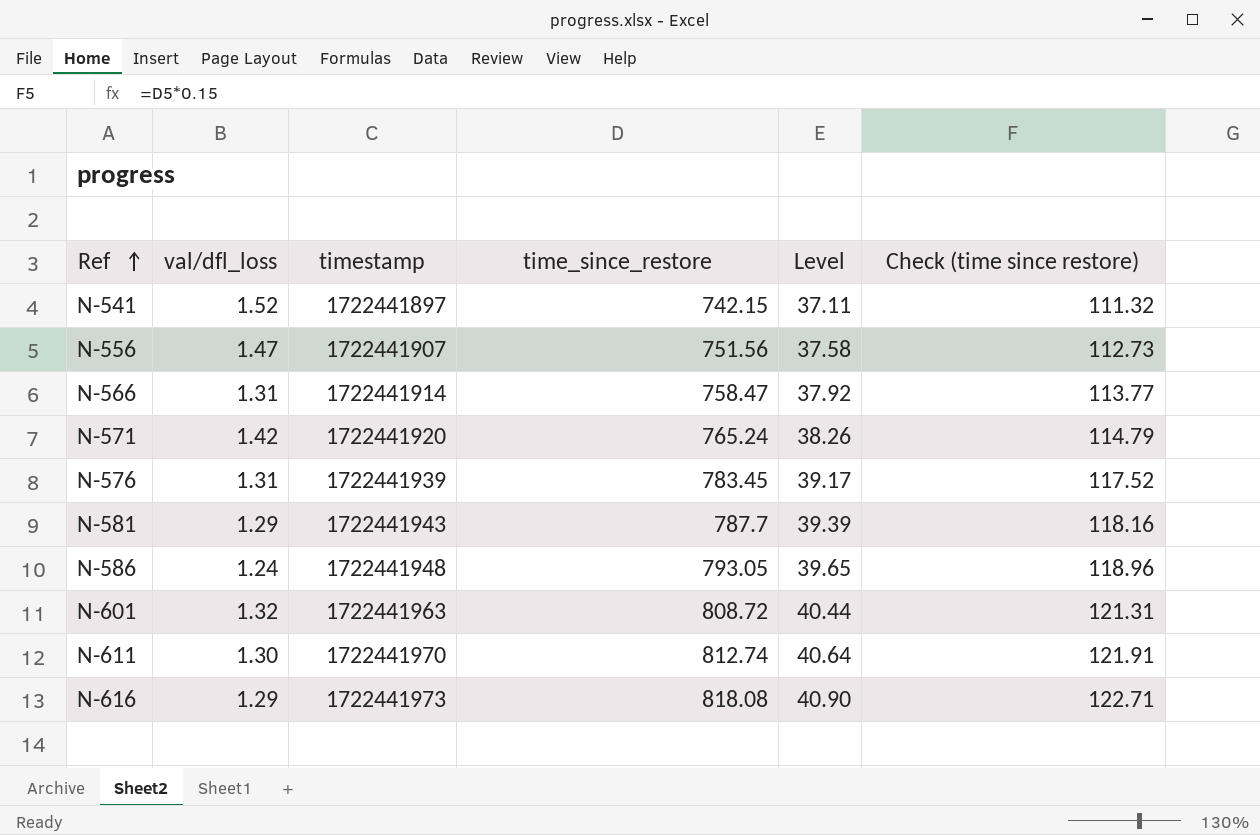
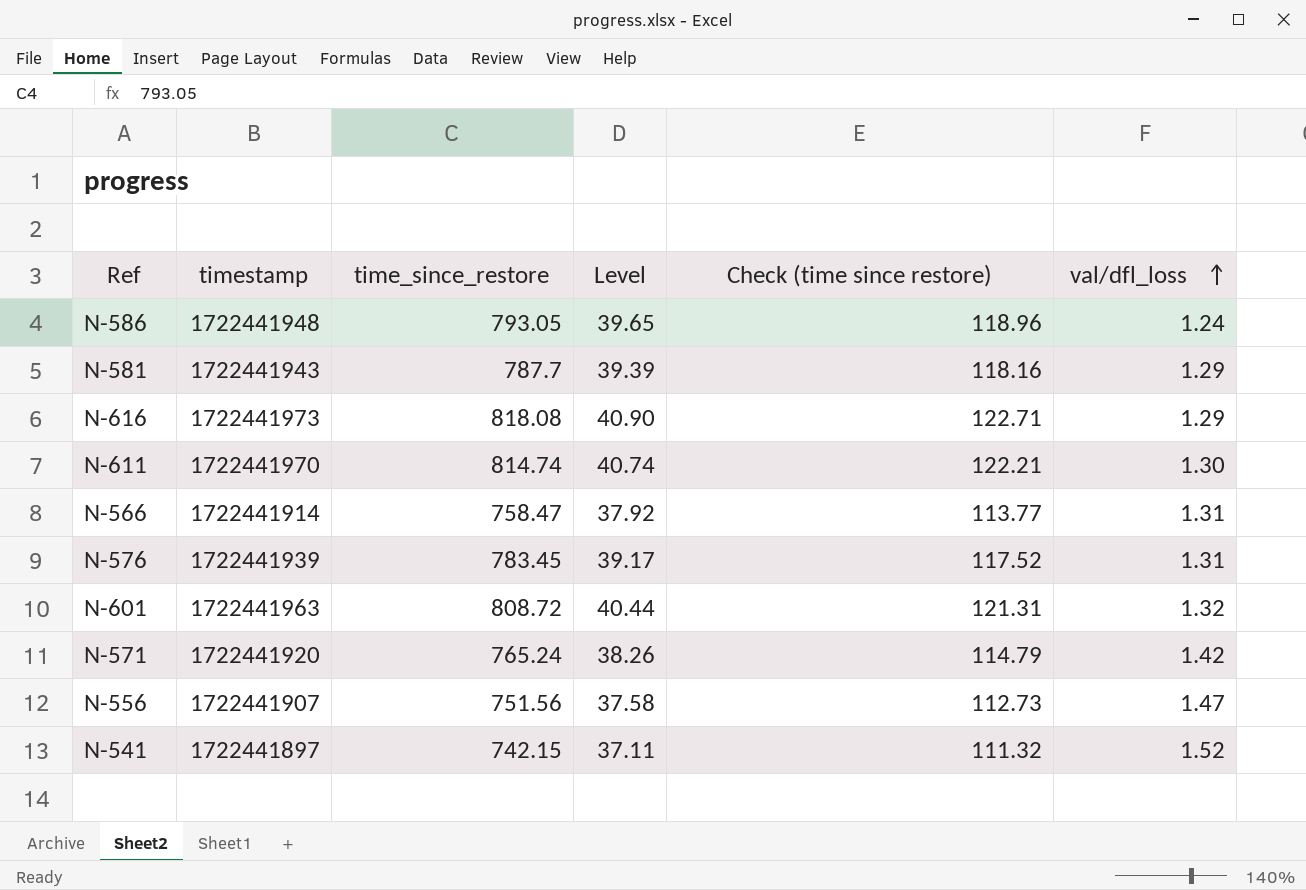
row order: Ref ascending -> val/dfl_loss ascending
column val/dfl_loss | position: 2 -> 6
N-611 | time_since_restore: 812.74 -> 814.74
N-611 | Level: 40.64 -> 40.74
N-611 | Check (time since restore): 121.91 -> 122.21

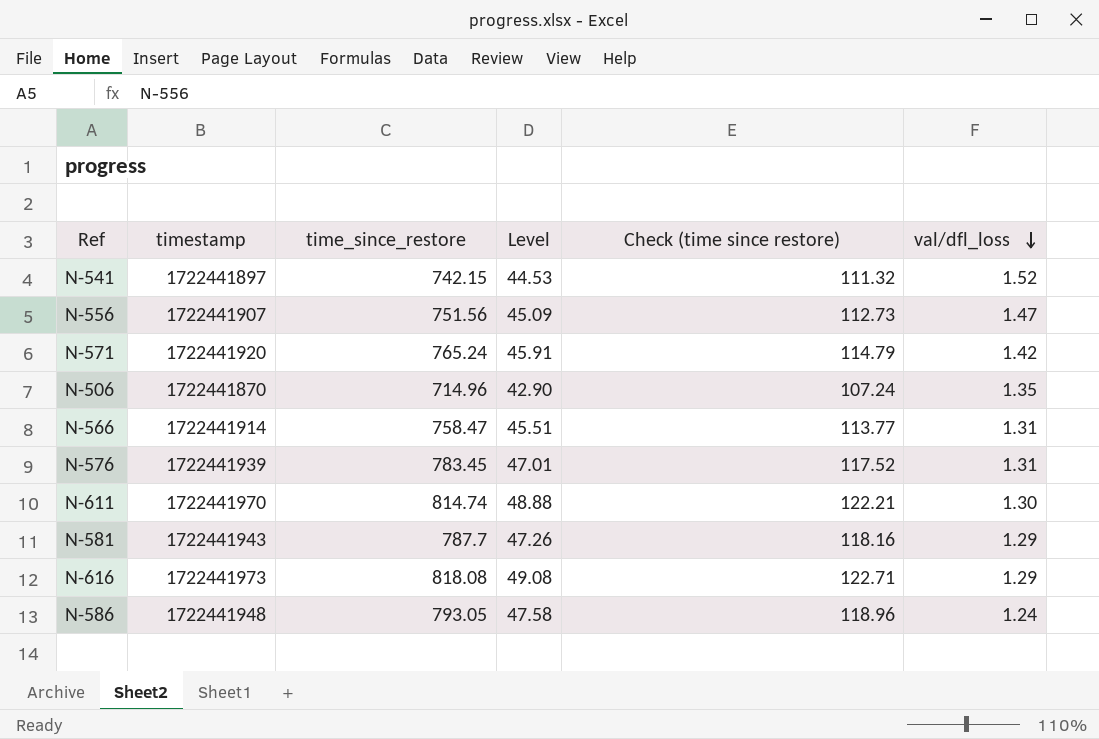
row order: val/dfl_loss ascending -> val/dfl_loss descending
column Level | formula: [time_since_restore] * 0.05 -> [time_since_restore] * 0.06
row N-601: 1722441963 | 808.72 | 40.44 | 121.31 | 1.32 -> none
row N-506: none -> 1722441870 | 714.96 | 42.90 | 107.24 | 1.35

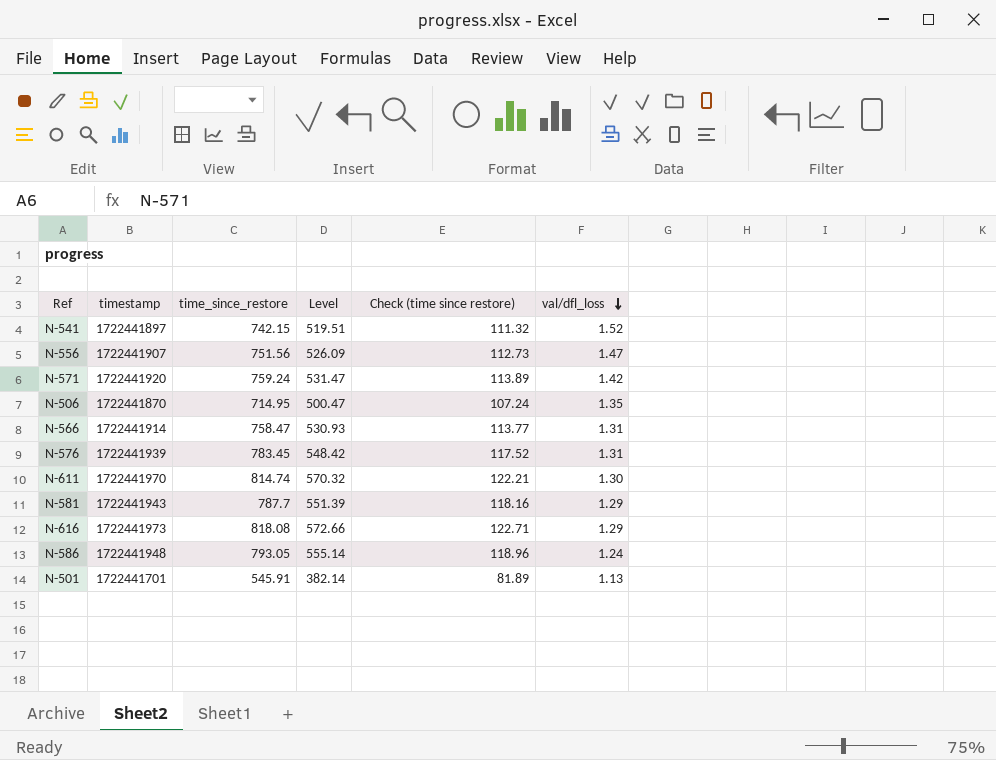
column Level | formula: [time_since_restore] * 0.06 -> [time_since_restore] * 0.7
N-571 | time_since_restore: 765.24 -> 759.24
N-571 | Check (time since restore): 114.79 -> 113.89
N-506 | time_since_restore: 714.96 -> 714.95
row N-501: none -> 1722441701 | 545.91 | 382.14 | 81.89 | 1.13

